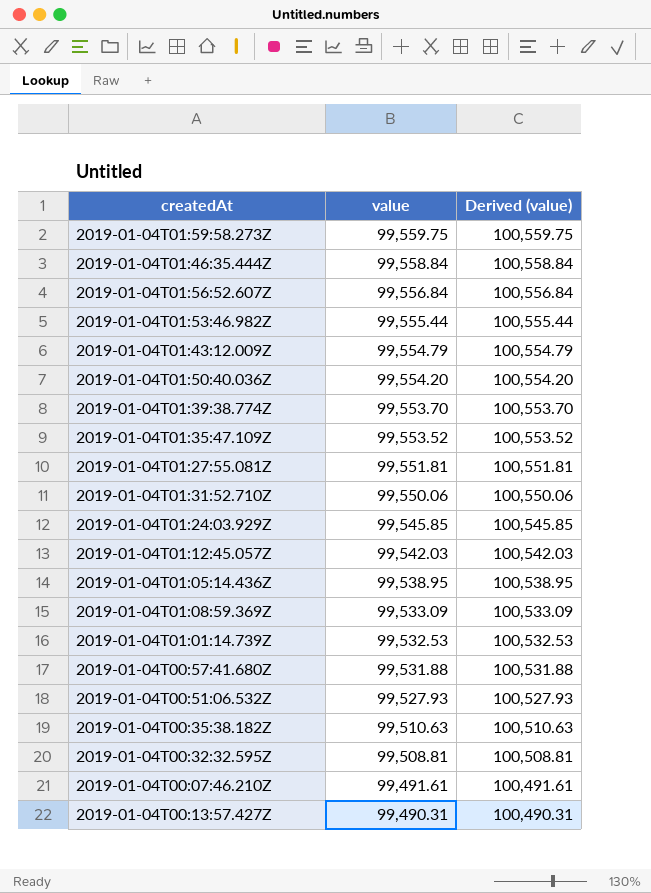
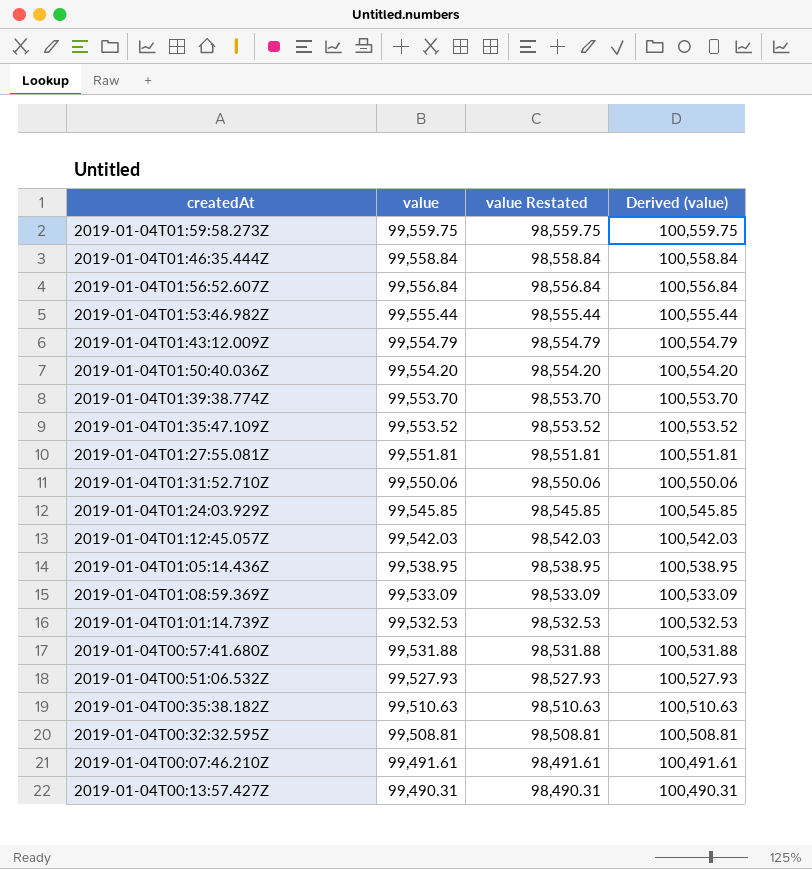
column value Restated | formula: none -> [value] - 1000

